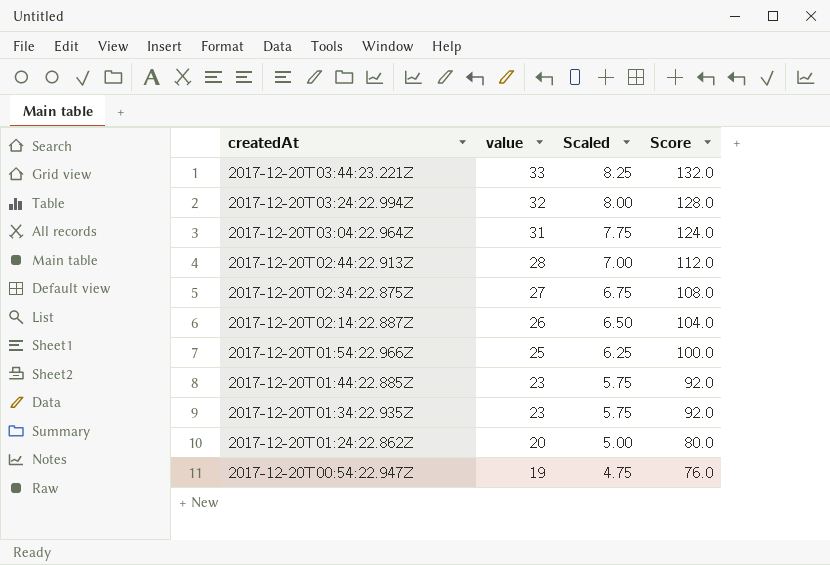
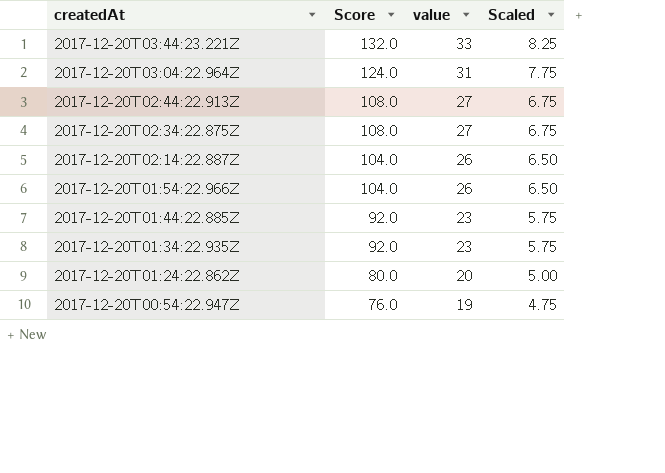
column Score | position: 4 -> 2
row 2017-12-20T03:24:22.994Z: 32 | 8.00 | 128.0 -> none
2017-12-20T02:44:22.913Z | Score: 112.0 -> 108.0
2017-12-20T02:44:22.913Z | value: 28 -> 27
2017-12-20T02:44:22.913Z | Scaled: 7.00 -> 6.75
2017-12-20T01:54:22.966Z | Score: 100.0 -> 104.0
2017-12-20T01:54:22.966Z | value: 25 -> 26
2017-12-20T01:54:22.966Z | Scaled: 6.25 -> 6.50

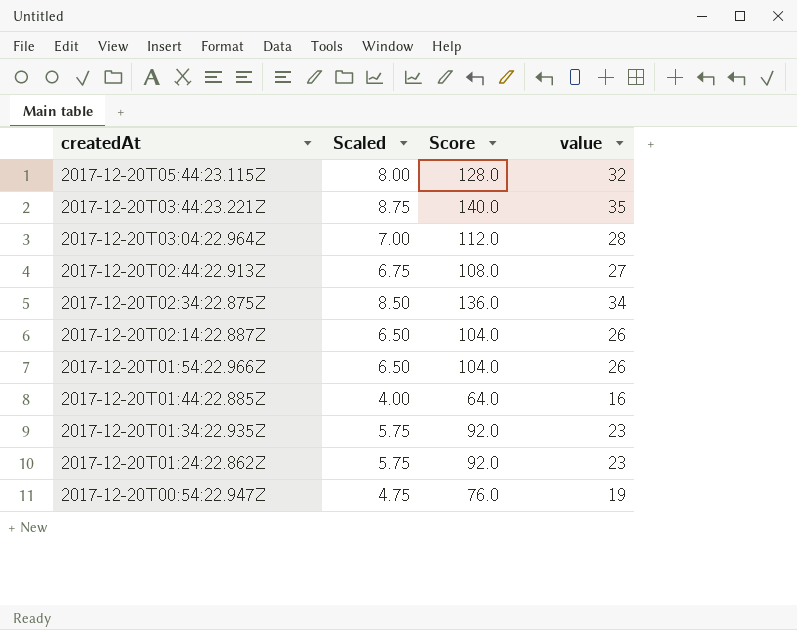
column Scaled | position: 4 -> 2
row 2017-12-20T05:44:23.115Z: none -> 8.00 | 128.0 | 32
2017-12-20T03:44:23.221Z | Scaled: 8.25 -> 8.75
2017-12-20T03:44:23.221Z | Score: 132.0 -> 140.0
2017-12-20T03:44:23.221Z | value: 33 -> 35
2017-12-20T03:04:22.964Z | Scaled: 7.75 -> 7.00
2017-12-20T03:04:22.964Z | Score: 124.0 -> 112.0
2017-12-20T03:04:22.964Z | value: 31 -> 28
2017-12-20T02:34:22.875Z | Scaled: 6.75 -> 8.50
2017-12-20T02:34:22.875Z | Score: 108.0 -> 136.0
2017-12-20T02:34:22.875Z | value: 27 -> 34
2017-12-20T01:44:22.885Z | Scaled: 5.75 -> 4.00
2017-12-20T01:44:22.885Z | Score: 92.0 -> 64.0
2017-12-20T01:44:22.885Z | value: 23 -> 16
2017-12-20T01:24:22.862Z | Scaled: 5.00 -> 5.75
2017-12-20T01:24:22.862Z | Score: 80.0 -> 92.0
2017-12-20T01:24:22.862Z | value: 20 -> 23

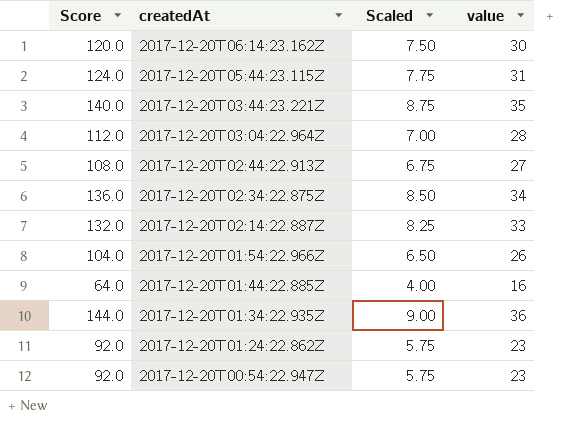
column Score | position: 3 -> 1
row 2017-12-20T06:14:23.162Z: none -> 120.0 | 7.50 | 30
2017-12-20T05:44:23.115Z | Score: 128.0 -> 124.0
2017-12-20T05:44:23.115Z | Scaled: 8.00 -> 7.75
2017-12-20T05:44:23.115Z | value: 32 -> 31
2017-12-20T02:14:22.887Z | Score: 104.0 -> 132.0
2017-12-20T02:14:22.887Z | Scaled: 6.50 -> 8.25
2017-12-20T02:14:22.887Z | value: 26 -> 33
2017-12-20T01:34:22.935Z | Score: 92.0 -> 144.0
2017-12-20T01:34:22.935Z | Scaled: 5.75 -> 9.00
2017-12-20T01:34:22.935Z | value: 23 -> 36
2017-12-20T00:54:22.947Z | Score: 76.0 -> 92.0
2017-12-20T00:54:22.947Z | Scaled: 4.75 -> 5.75
2017-12-20T00:54:22.947Z | value: 19 -> 23

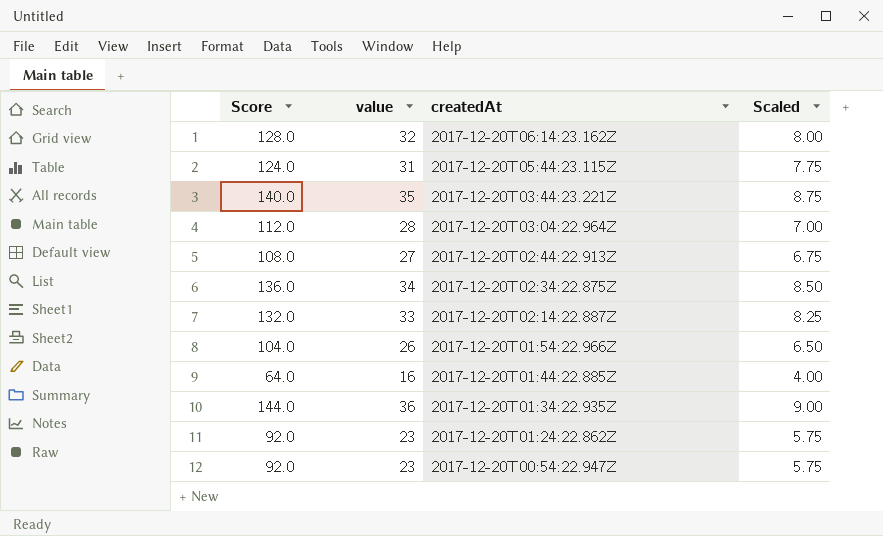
column value | position: 4 -> 2
2017-12-20T06:14:23.162Z | Score: 120.0 -> 128.0
2017-12-20T06:14:23.162Z | value: 30 -> 32
2017-12-20T06:14:23.162Z | Scaled: 7.50 -> 8.00

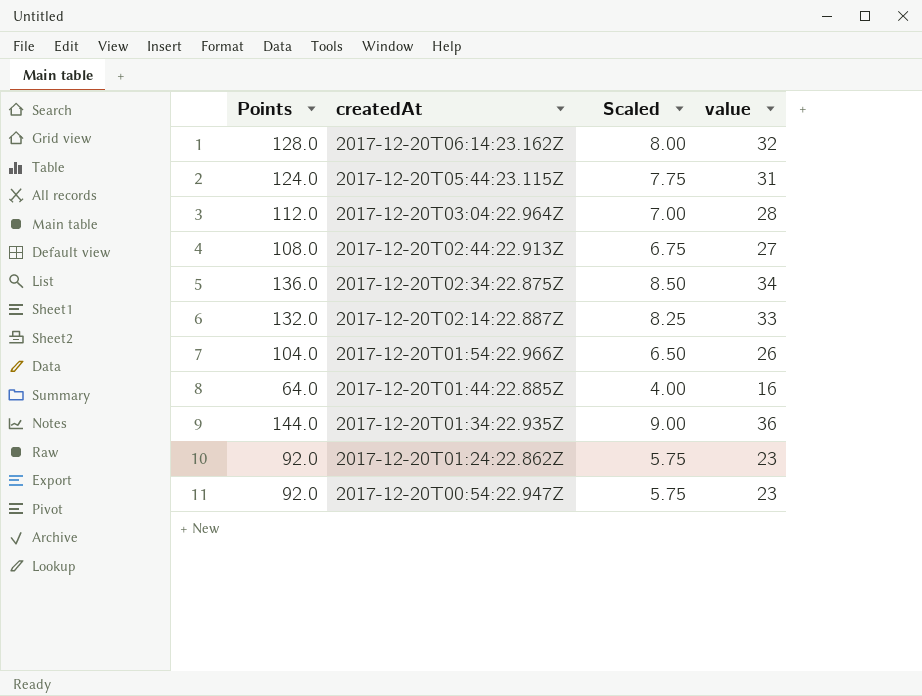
column name: Score -> Points
column value | position: 2 -> 4
row 2017-12-20T03:44:23.221Z: 140.0 | 35 | 8.75 -> none

